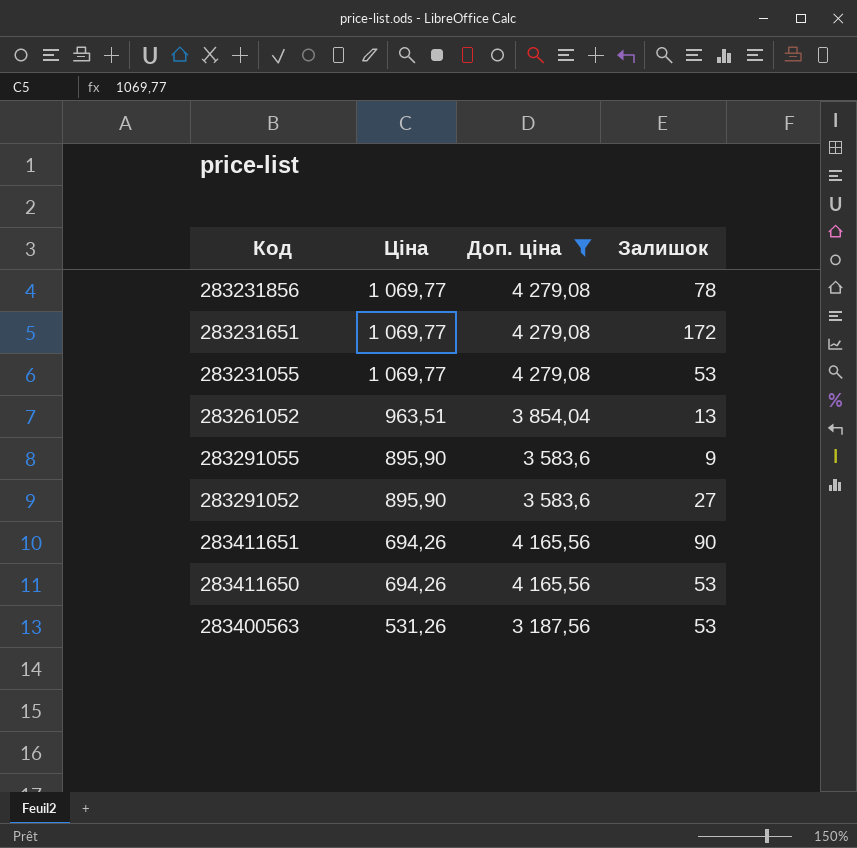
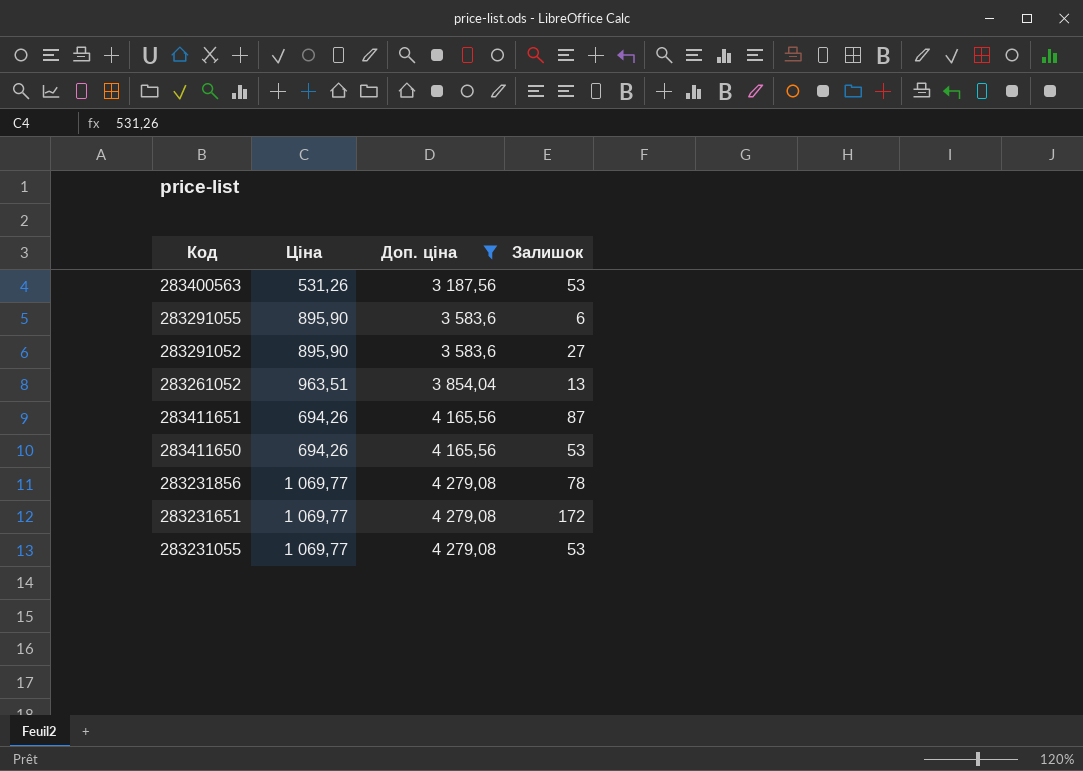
row order: Ціна descending -> Доп. ціна ascending
283291055 | Залишок: 9 -> 6
283411651 | Залишок: 90 -> 87

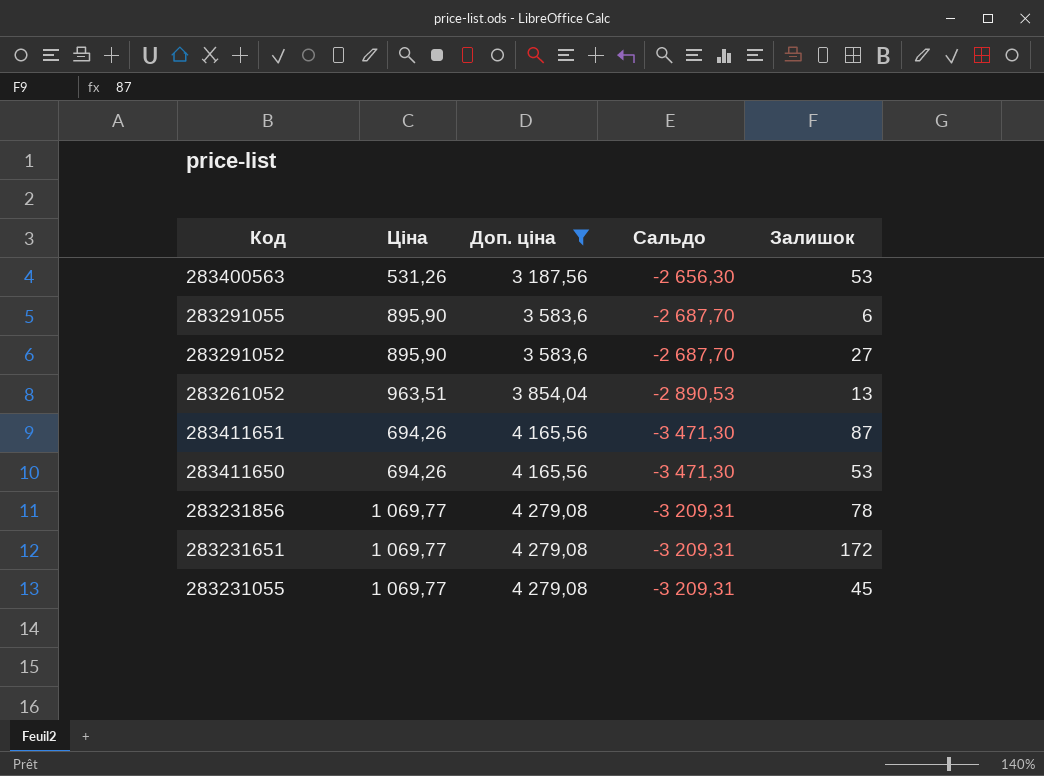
column Сальдо | formula: none -> [Ціна] - [Доп. ціна]
283231055 | Залишок: 53 -> 45

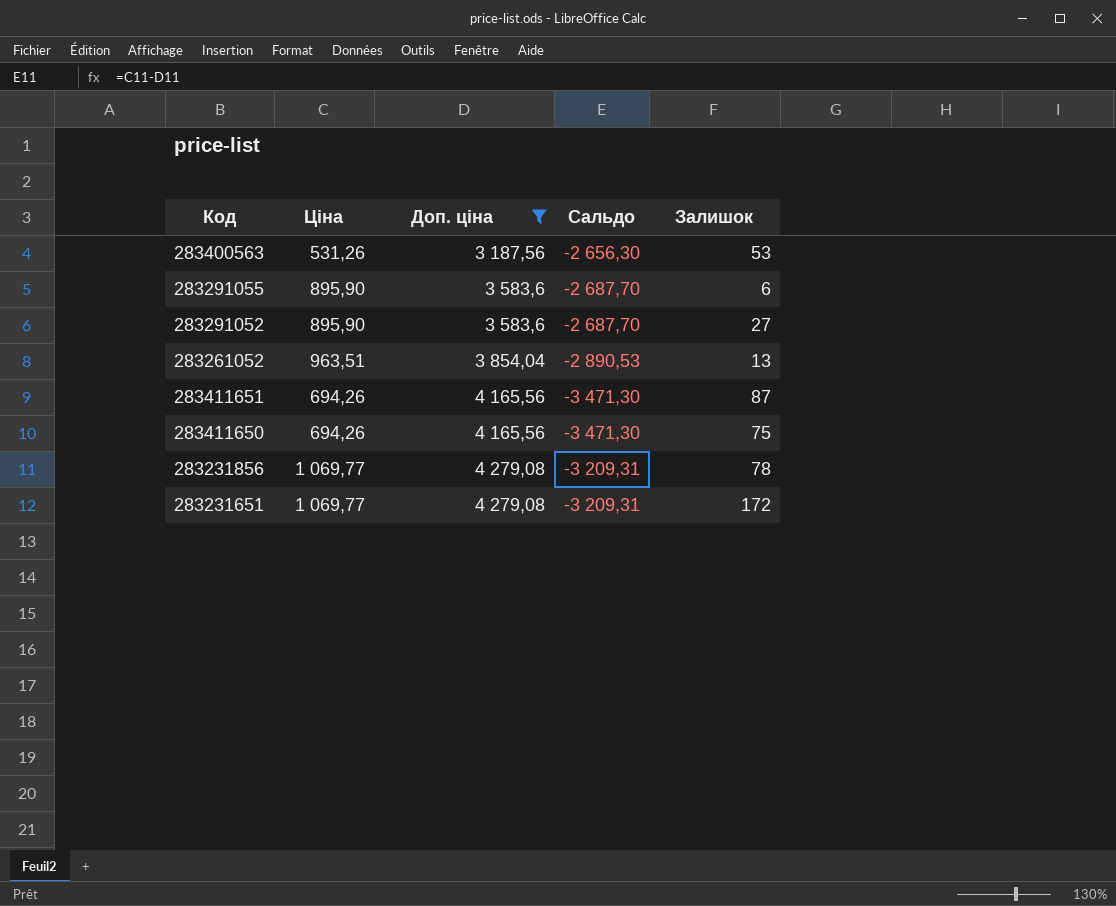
row 283231055: 1 069,77 | 4 279,08 | -3 209,31 | 45 -> none
283411650 | Залишок: 53 -> 75

